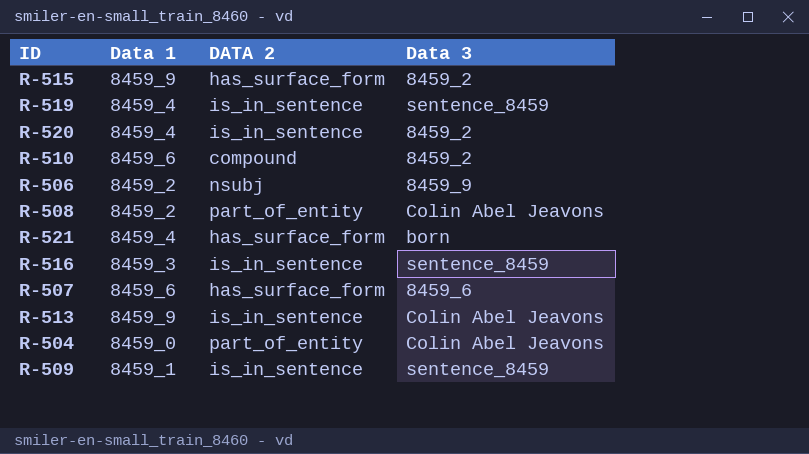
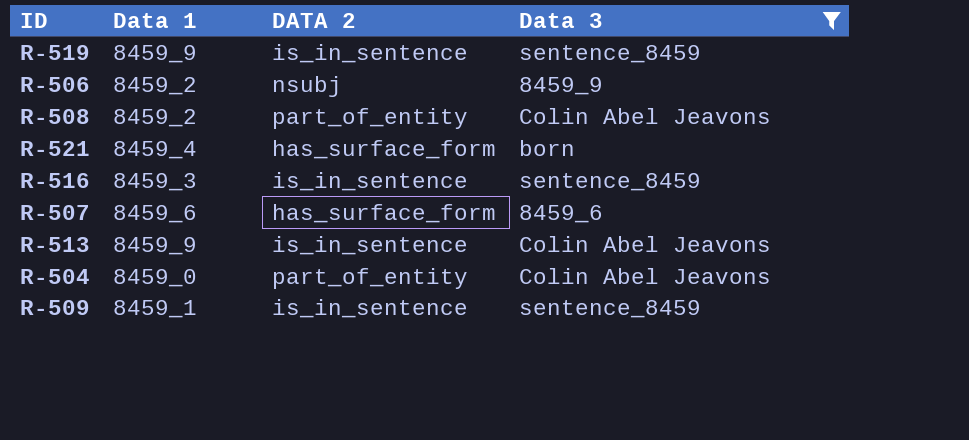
filter: none -> Data 3 != 8459_2
R-519 | Data 1: 8459_4 -> 8459_9

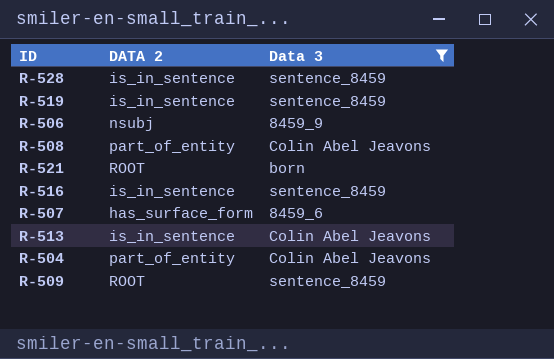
column Data 1 | position: 2 -> none
row R-528: none -> is_in_sentence | sentence_8459
R-521 | DATA 2: has_surface_form -> ROOT
R-509 | DATA 2: is_in_sentence -> ROOT

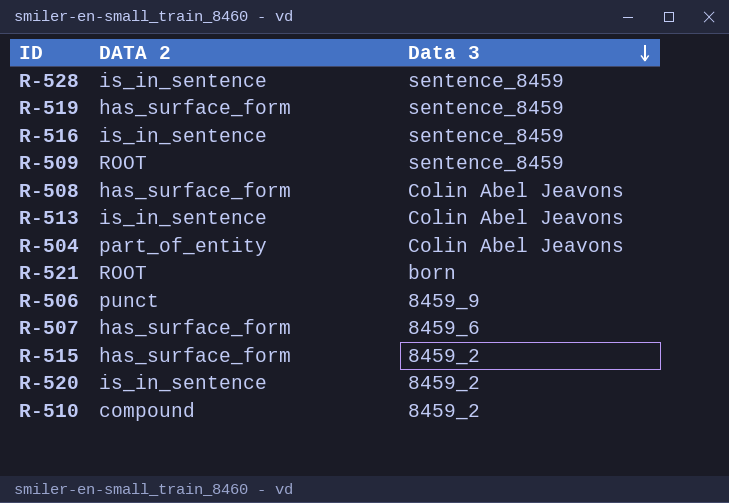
filter: Data 3 != 8459_2 -> none
row order: none -> Data 3 descending
R-519 | DATA 2: is_in_sentence -> has_surface_form
R-508 | DATA 2: part_of_entity -> has_surface_form
R-506 | DATA 2: nsubj -> punct

